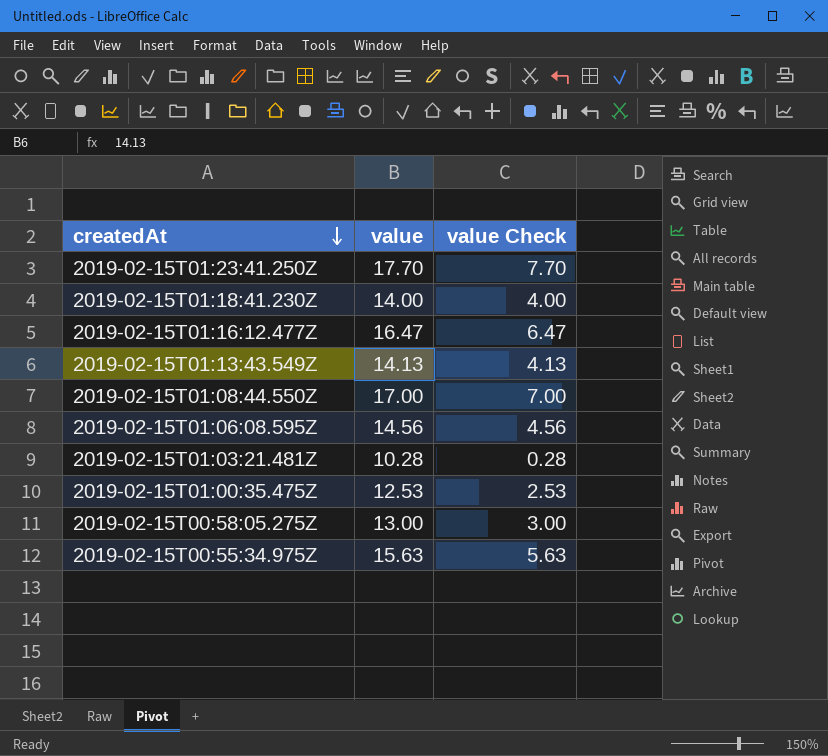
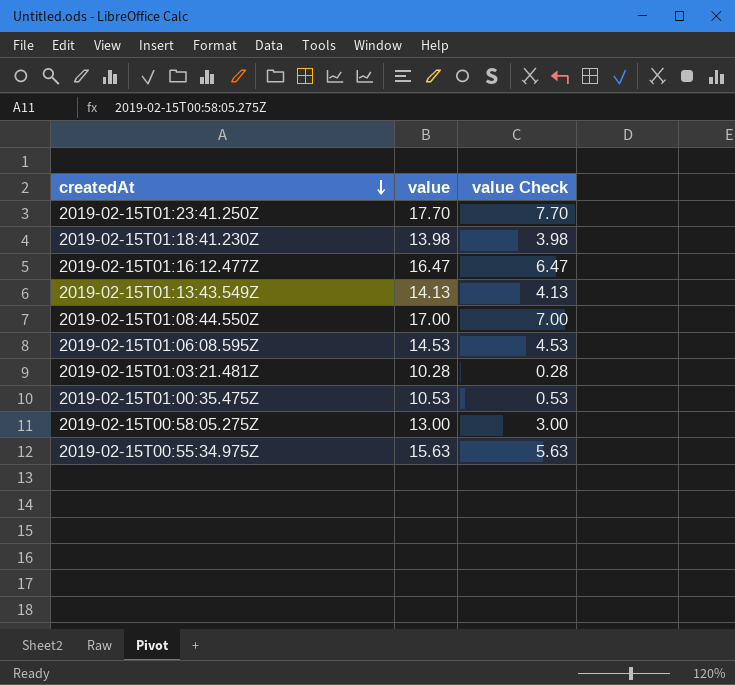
2019-02-15T01:18:41.230Z | value: 14.00 -> 13.98
2019-02-15T01:18:41.230Z | value Check: 4.00 -> 3.98
2019-02-15T01:06:08.595Z | value: 14.56 -> 14.53
2019-02-15T01:06:08.595Z | value Check: 4.56 -> 4.53
2019-02-15T01:00:35.475Z | value: 12.53 -> 10.53
2019-02-15T01:00:35.475Z | value Check: 2.53 -> 0.53

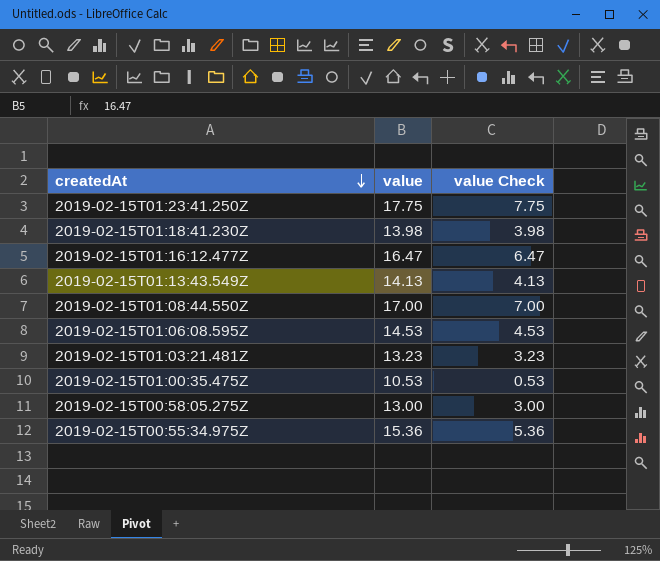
2019-02-15T01:23:41.250Z | value: 17.70 -> 17.75
2019-02-15T01:23:41.250Z | value Check: 7.70 -> 7.75
2019-02-15T01:03:21.481Z | value: 10.28 -> 13.23
2019-02-15T01:03:21.481Z | value Check: 0.28 -> 3.23
2019-02-15T00:55:34.975Z | value: 15.63 -> 15.36
2019-02-15T00:55:34.975Z | value Check: 5.63 -> 5.36

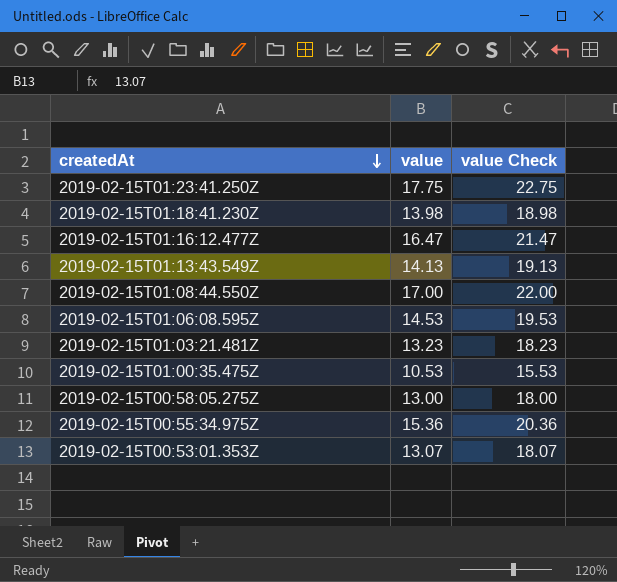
column value Check | formula: [value] - 10 -> [value] + 5
row 2019-02-15T00:53:01.353Z: none -> 13.07 | 18.07

